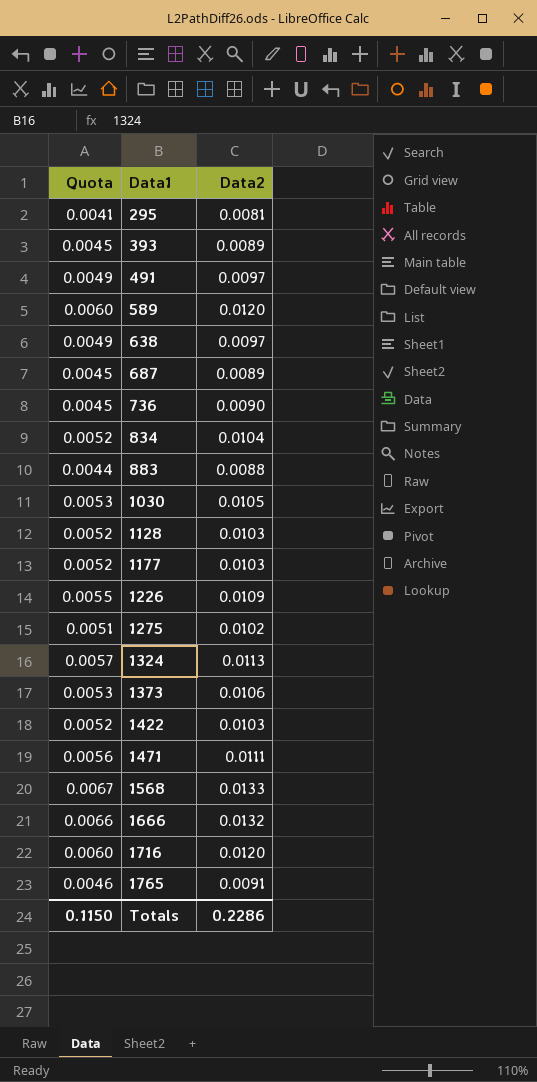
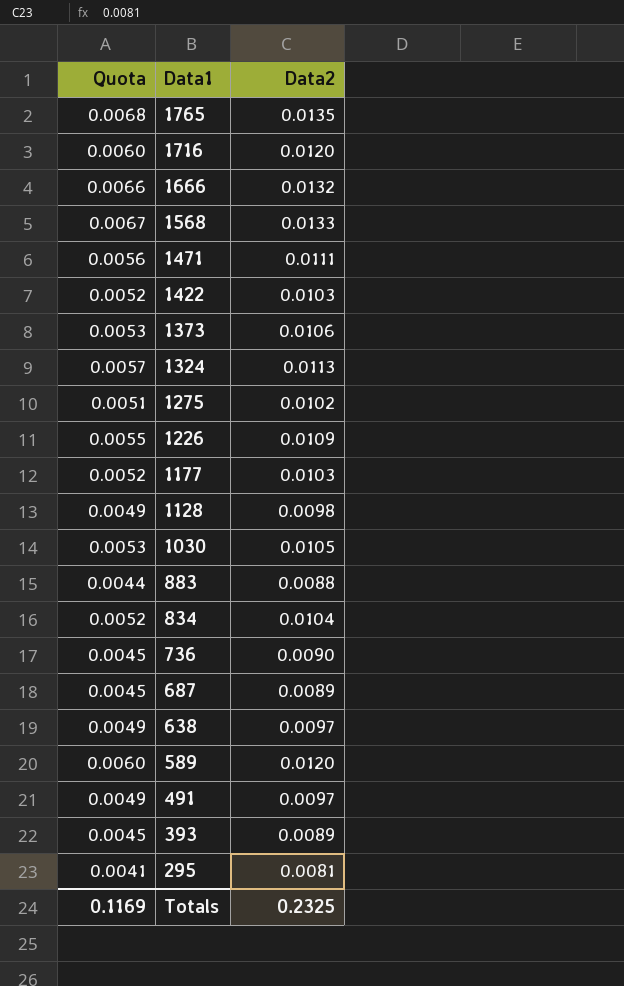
row order: Data1 ascending -> Data1 descending
1765 | Quota: 0.0046 -> 0.0068
1765 | Data2: 0.0091 -> 0.0135
1128 | Quota: 0.0052 -> 0.0049
1128 | Data2: 0.0103 -> 0.0098
Totals | Quota: 0.1150 -> 0.1169
Totals | Data2: 0.2286 -> 0.2325

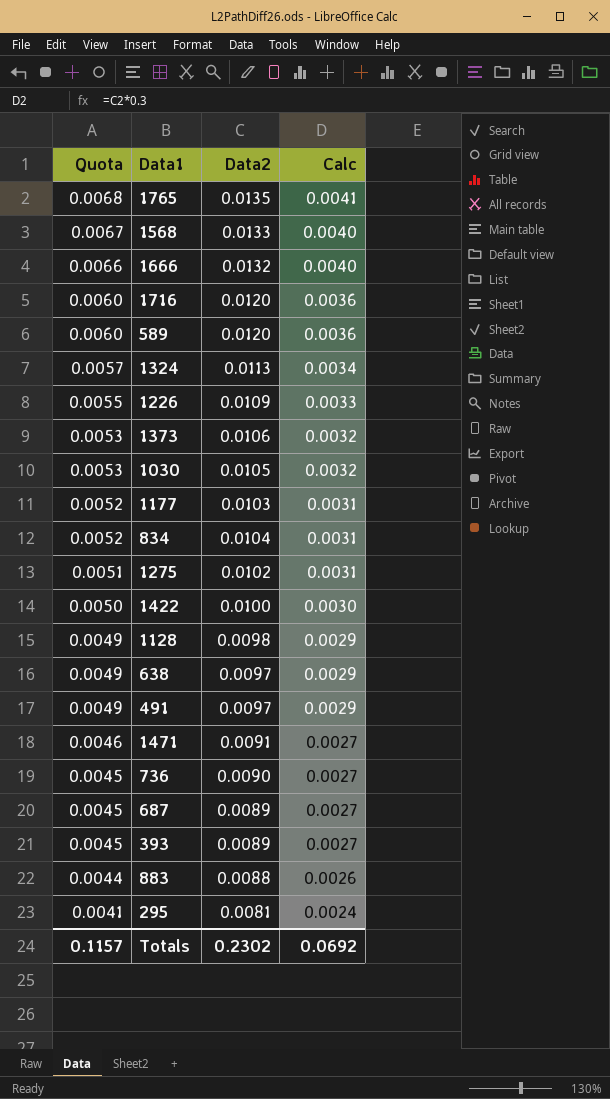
row order: Data1 descending -> Quota descending
column Calc | formula: none -> [Data2] * 0.3
1422 | Quota: 0.0052 -> 0.0050
1422 | Data2: 0.0103 -> 0.0100
1471 | Quota: 0.0056 -> 0.0046
1471 | Data2: 0.0111 -> 0.0091
Totals | Quota: 0.1169 -> 0.1157
Totals | Data2: 0.2325 -> 0.2302

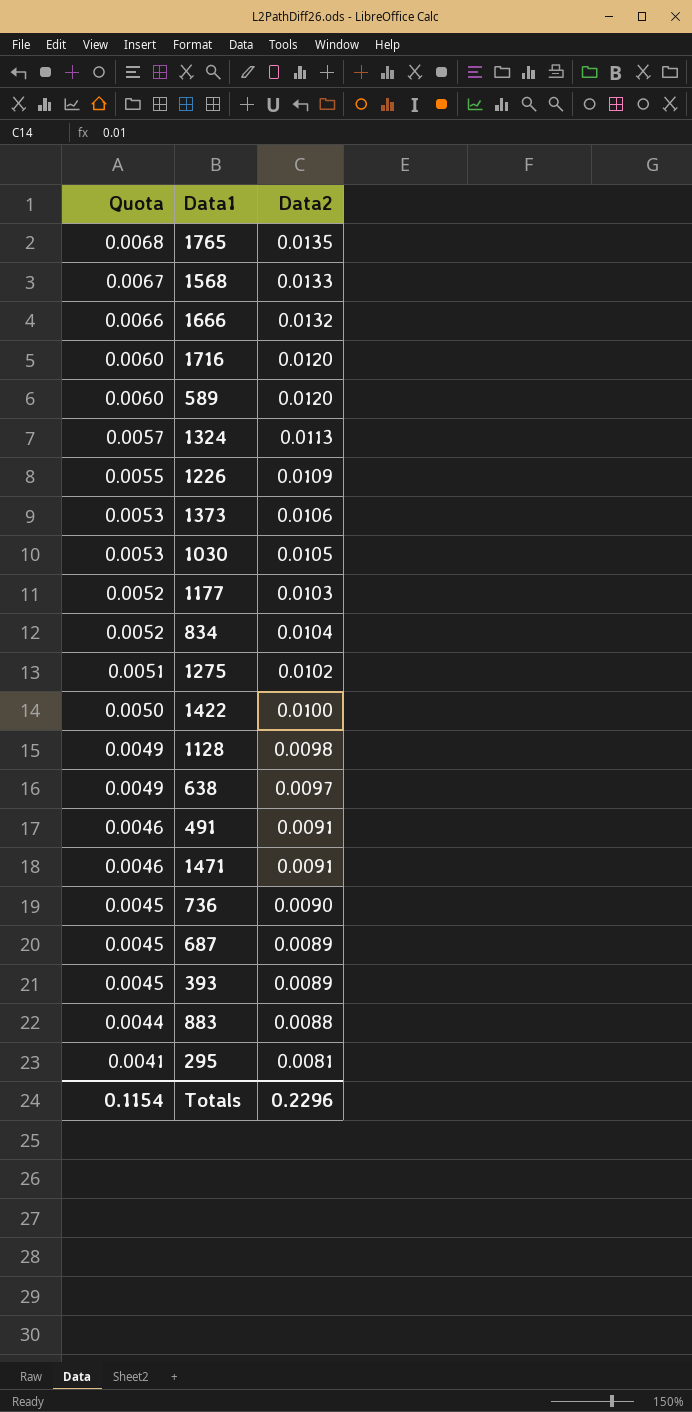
column Calc | formula: [Data2] * 0.3 -> none
491 | Quota: 0.0049 -> 0.0046
491 | Data2: 0.0097 -> 0.0091
Totals | Quota: 0.1157 -> 0.1154
Totals | Data2: 0.2302 -> 0.2296

